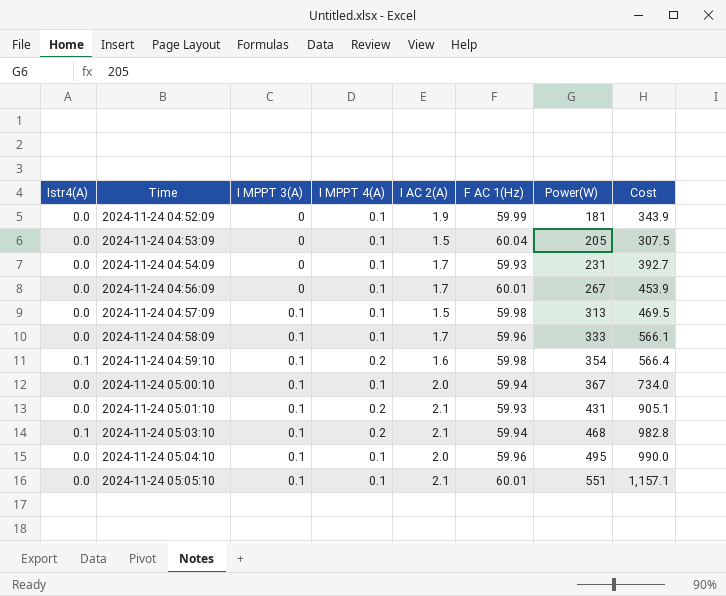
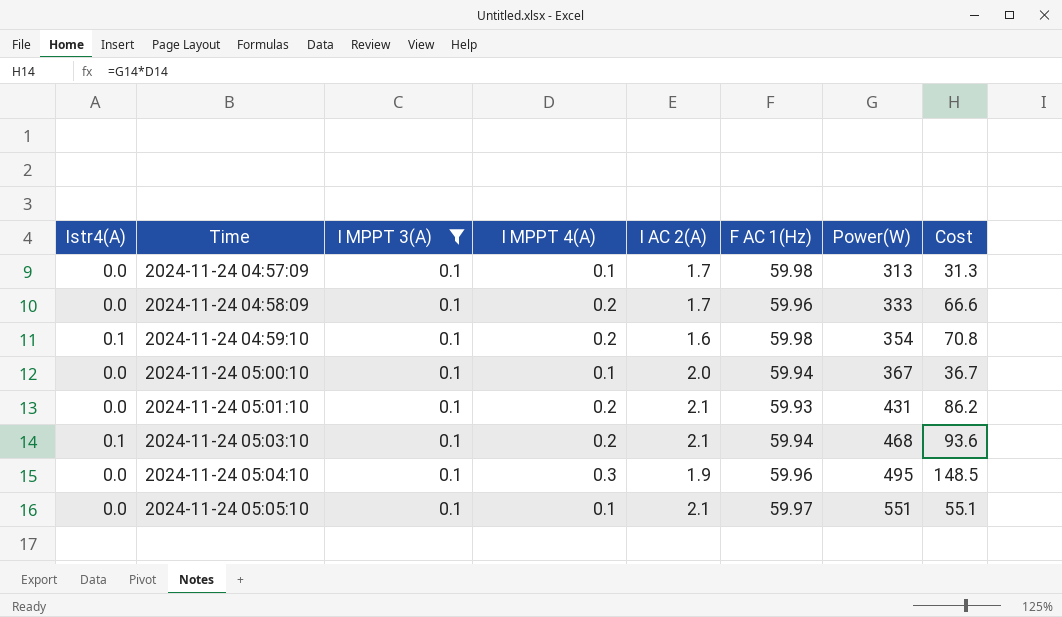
filter: none -> I MPPT 3(A) = 0.1
column Cost | formula: [I AC 2(A)] * [Power(W)] -> [I MPPT 4(A)] * [Power(W)]
2024-11-24 04:57:09 | I AC 2(A): 1.5 -> 1.7
2024-11-24 04:58:09 | I MPPT 4(A): 0.1 -> 0.2
2024-11-24 05:04:10 | I MPPT 4(A): 0.1 -> 0.3
2024-11-24 05:04:10 | I AC 2(A): 2.0 -> 1.9
2024-11-24 05:05:10 | F AC 1(Hz): 60.01 -> 59.97

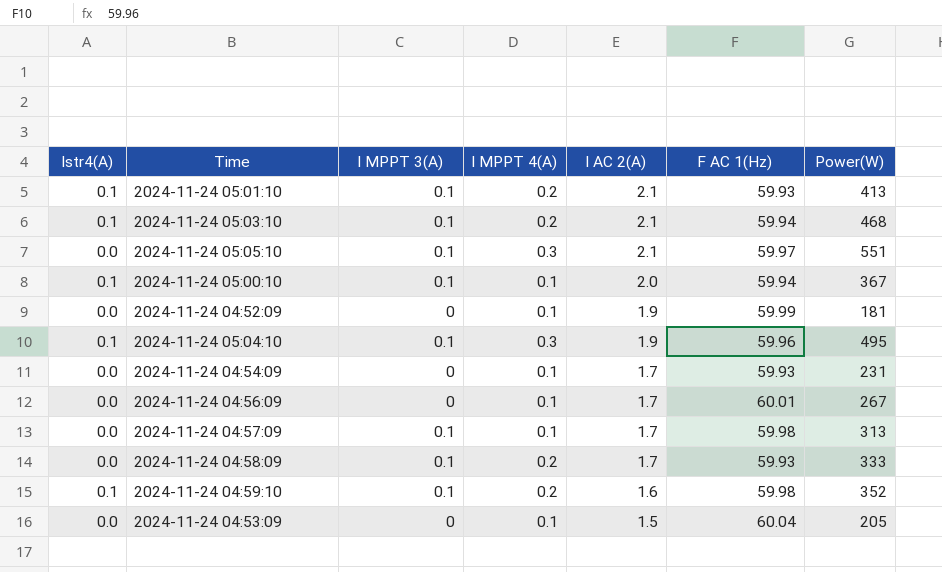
filter: I MPPT 3(A) = 0.1 -> none
row order: Time ascending -> I AC 2(A) descending
column Cost | formula: [I MPPT 4(A)] * [Power(W)] -> none
2024-11-24 05:01:10 | Istr4(A): 0.0 -> 0.1
2024-11-24 05:01:10 | Power(W): 431 -> 413
2024-11-24 05:05:10 | I MPPT 4(A): 0.1 -> 0.3
2024-11-24 05:00:10 | Istr4(A): 0.0 -> 0.1
2024-11-24 05:04:10 | Istr4(A): 0.0 -> 0.1
2024-11-24 04:58:09 | F AC 1(Hz): 59.96 -> 59.93
2024-11-24 04:59:10 | Power(W): 354 -> 352

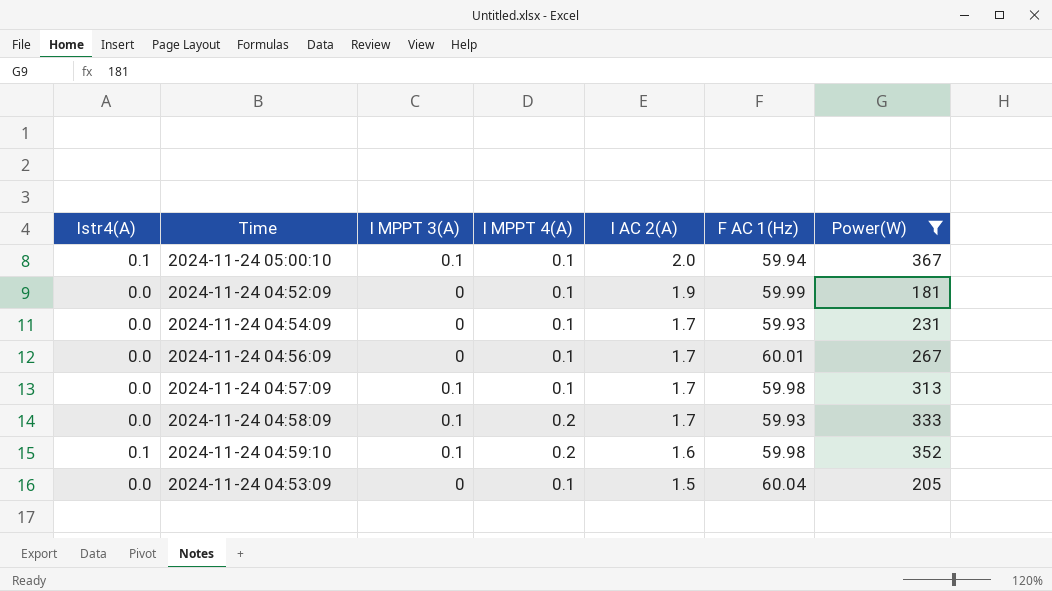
filter: none -> Power(W) <= 367

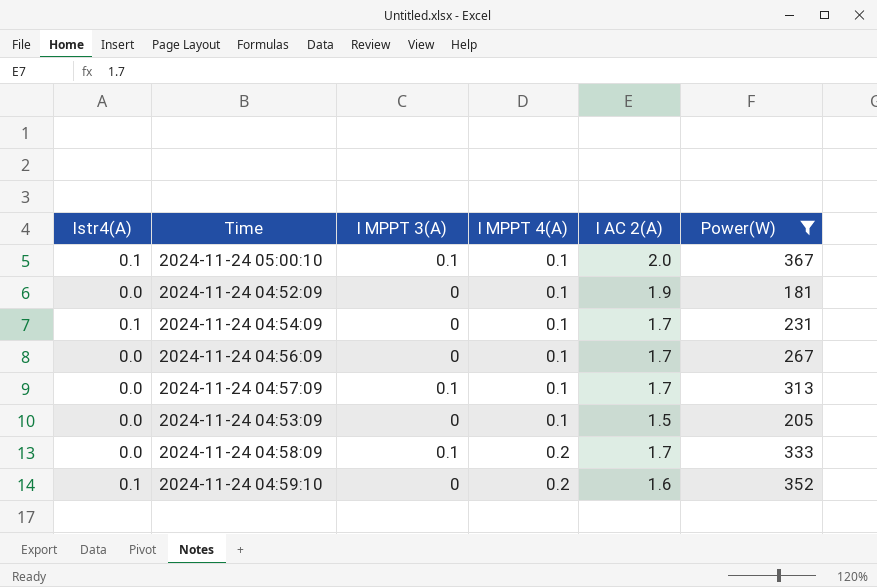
row order: I AC 2(A) descending -> I MPPT 4(A) ascending
column F AC 1(Hz) | position: 6 -> none
2024-11-24 04:54:09 | Istr4(A): 0.0 -> 0.1
2024-11-24 04:59:10 | I MPPT 3(A): 0.1 -> 0

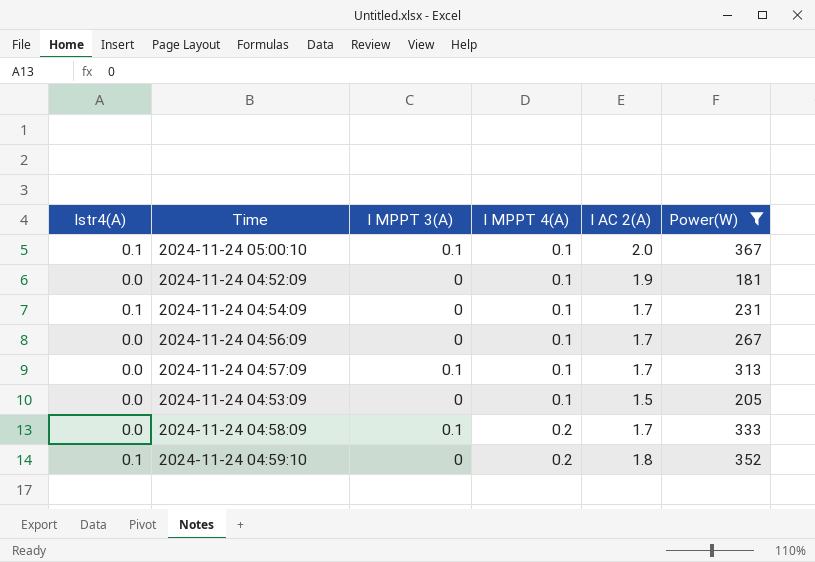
2024-11-24 04:59:10 | I AC 2(A): 1.6 -> 1.8

